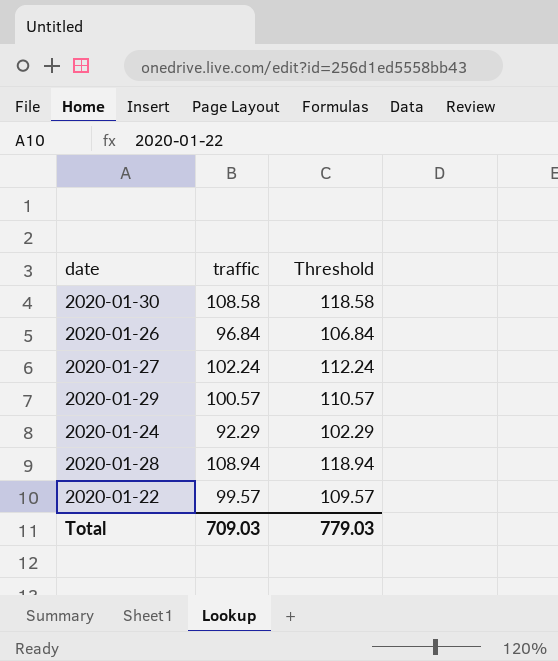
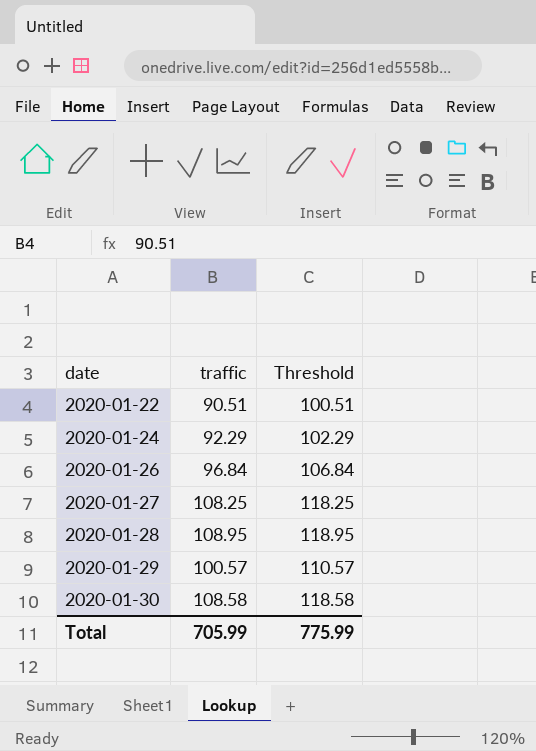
row order: none -> date ascending
2020-01-22 | traffic: 99.57 -> 90.51
2020-01-22 | Threshold: 109.57 -> 100.51
2020-01-27 | traffic: 102.24 -> 108.25
2020-01-27 | Threshold: 112.24 -> 118.25
2020-01-28 | traffic: 108.94 -> 108.95
2020-01-28 | Threshold: 118.94 -> 118.95
Total | traffic: 709.03 -> 705.99
Total | Threshold: 779.03 -> 775.99

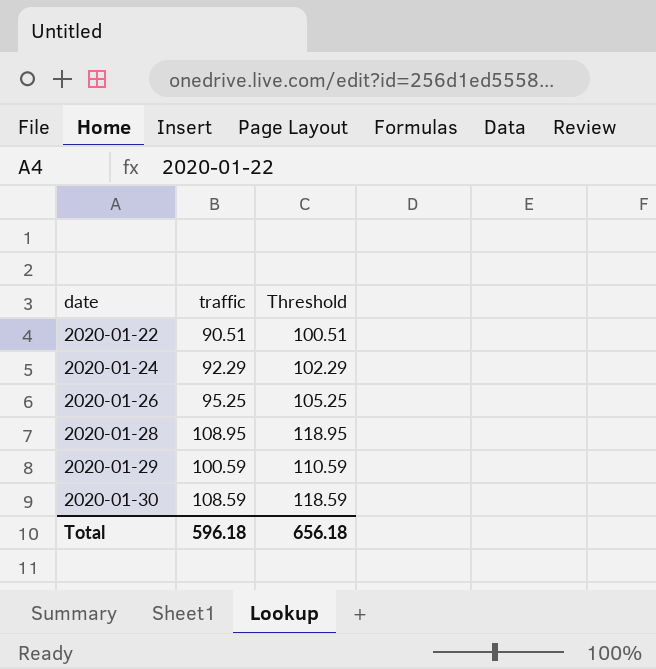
row 2020-01-27: 108.25 | 118.25 -> none
2020-01-26 | traffic: 96.84 -> 95.25
2020-01-26 | Threshold: 106.84 -> 105.25
2020-01-29 | traffic: 100.57 -> 100.59
2020-01-29 | Threshold: 110.57 -> 110.59
2020-01-30 | traffic: 108.58 -> 108.59
2020-01-30 | Threshold: 118.58 -> 118.59
Total | traffic: 705.99 -> 596.18
Total | Threshold: 775.99 -> 656.18

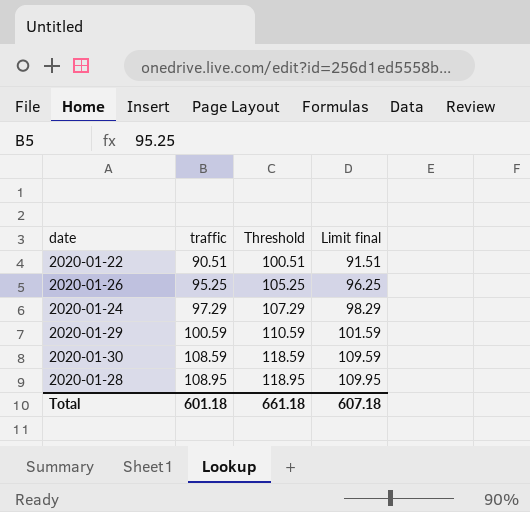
row order: date ascending -> traffic ascending
column Limit final | formula: none -> [traffic] + 1
2020-01-24 | traffic: 92.29 -> 97.29
2020-01-24 | Threshold: 102.29 -> 107.29
Total | traffic: 596.18 -> 601.18
Total | Threshold: 656.18 -> 661.18

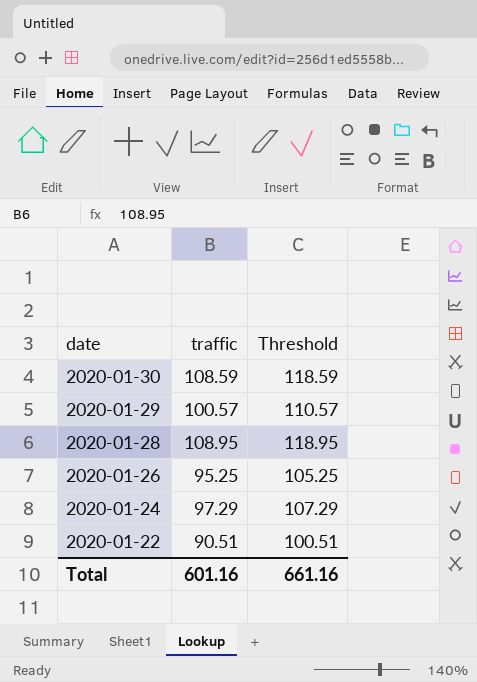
row order: traffic ascending -> date descending
column Limit final | formula: [traffic] + 1 -> none
2020-01-29 | traffic: 100.59 -> 100.57
2020-01-29 | Threshold: 110.59 -> 110.57
Total | traffic: 601.18 -> 601.16
Total | Threshold: 661.18 -> 661.16

